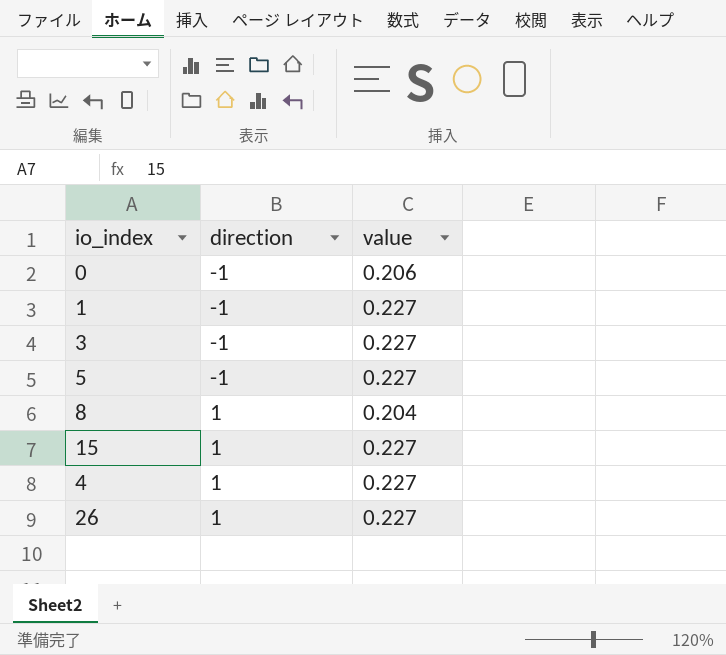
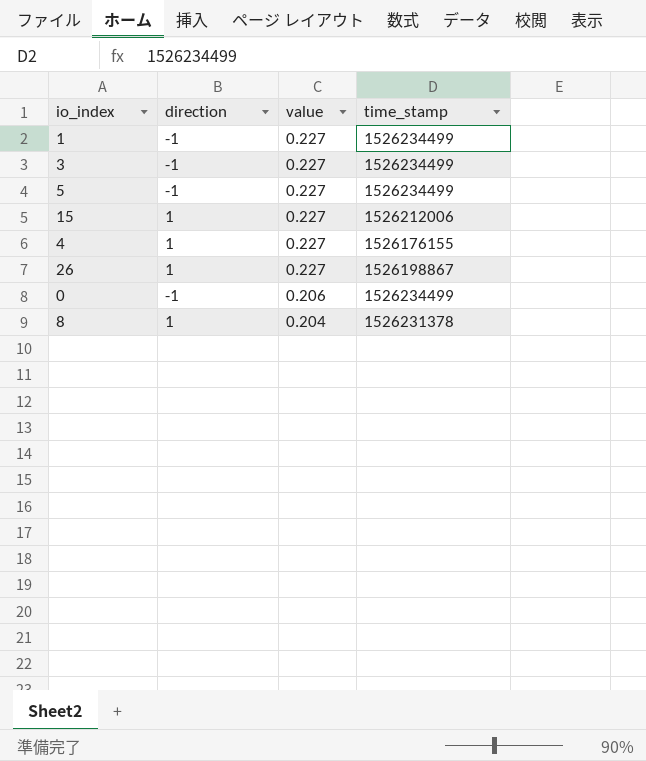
row order: direction ascending -> value descending
column time_stamp | position: none -> 4

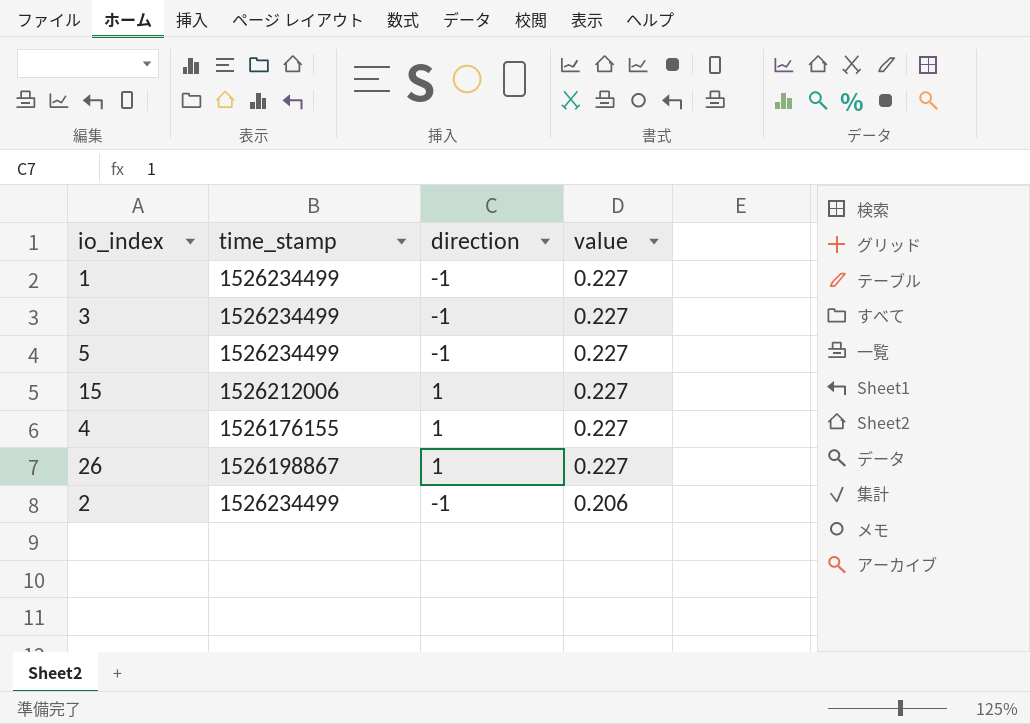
column time_stamp | position: 4 -> 2
row 0: -1 | 0.206 | 1526234499 -> none
row 8: 1 | 0.204 | 1526231378 -> none
row 2: none -> 1526234499 | -1 | 0.206

